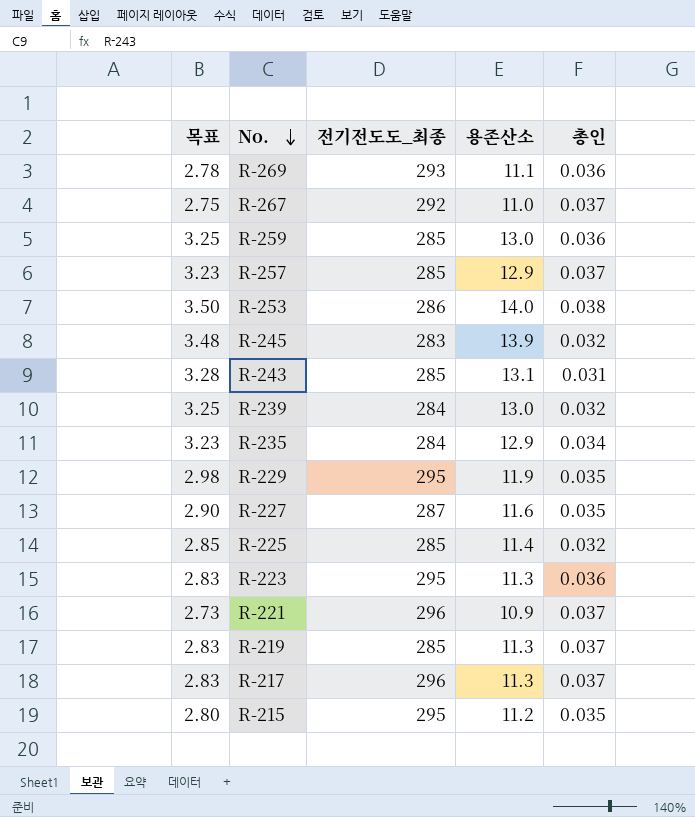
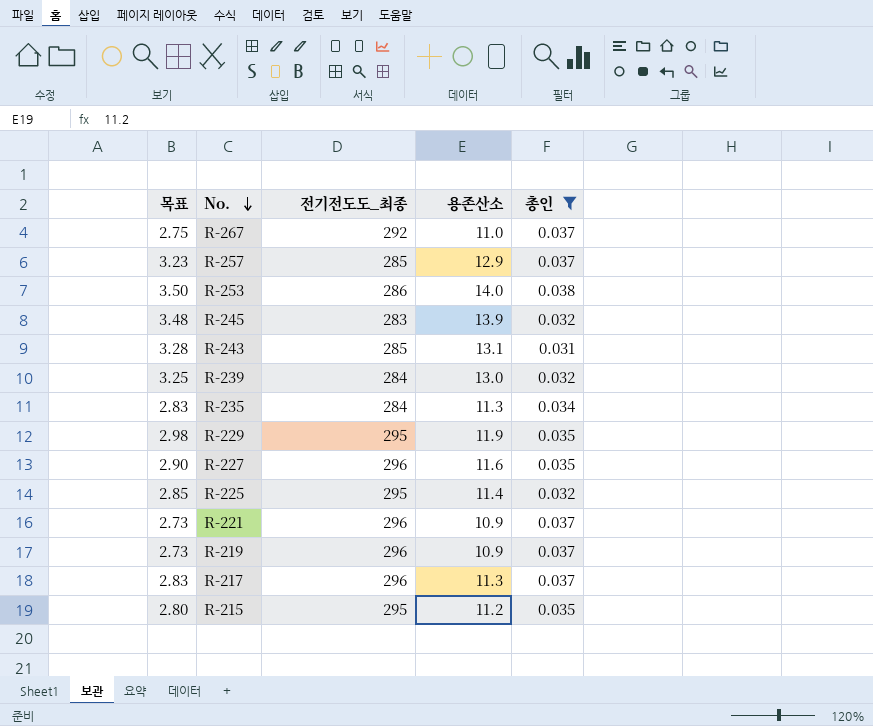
filter: none -> 총인 != 0.036
R-235 | 목표: 3.23 -> 2.83
R-235 | 용존산소: 12.9 -> 11.3
R-227 | 전기전도도_최종: 287 -> 296
R-225 | 전기전도도_최종: 285 -> 295
R-219 | 목표: 2.83 -> 2.73
R-219 | 전기전도도_최종: 285 -> 296
R-219 | 용존산소: 11.3 -> 10.9

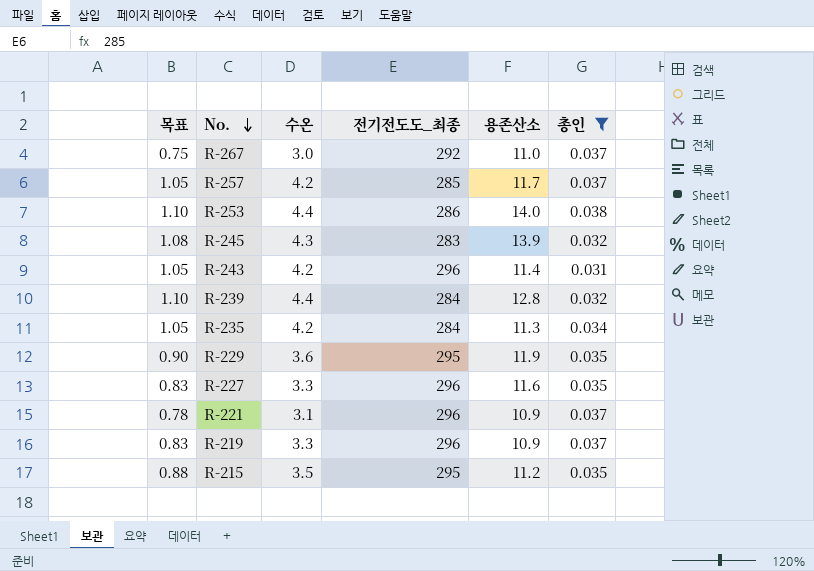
column 목표 | formula: [용존산소] * 0.25 -> [수온] * 0.25
column 수온 | position: none -> 3
row R-225: 2.85 | 295 | 11.4 | 0.032 -> none
row R-217: 2.83 | 296 | 11.3 | 0.037 -> none
R-257 | 용존산소: 12.9 -> 11.7
R-243 | 전기전도도_최종: 285 -> 296
R-243 | 용존산소: 13.1 -> 11.4
R-239 | 용존산소: 13.0 -> 12.8

